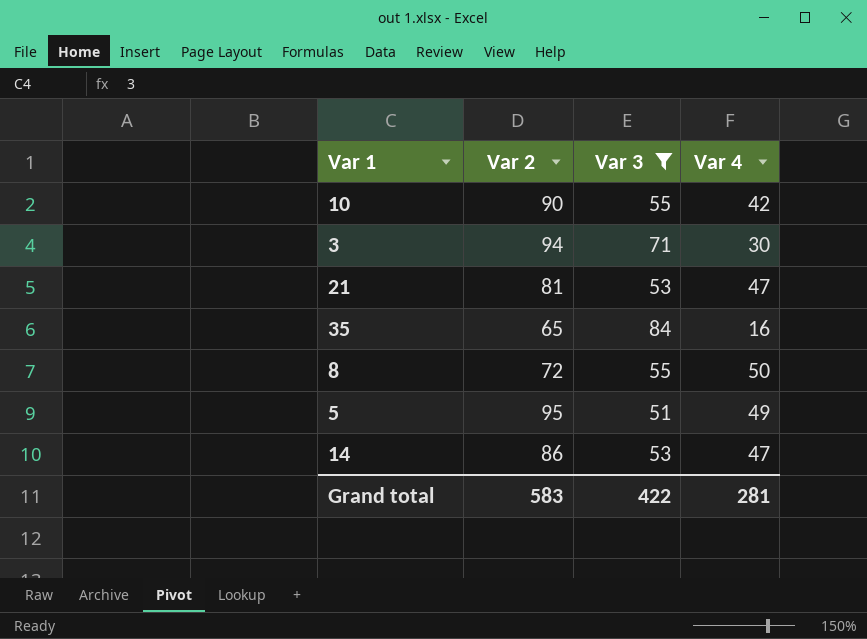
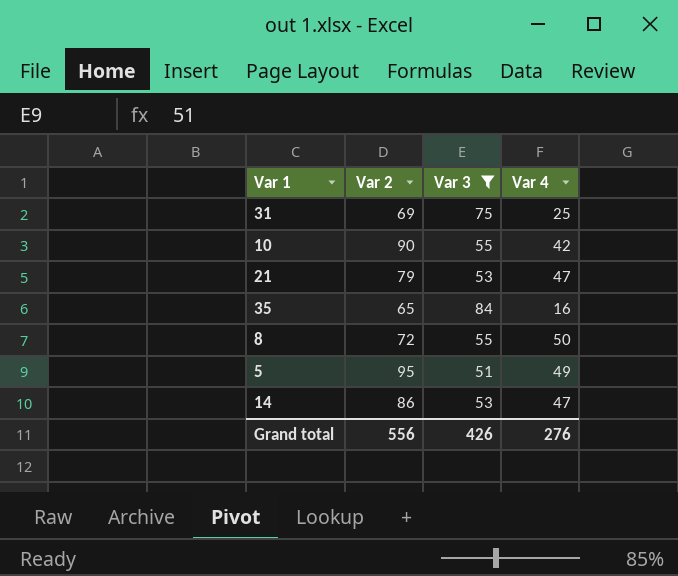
row 3: 94 | 71 | 30 -> none
row 31: none -> 69 | 75 | 25
21 | Var 2: 81 -> 79
Grand total | Var 2: 583 -> 556
Grand total | Var 3: 422 -> 426
Grand total | Var 4: 281 -> 276

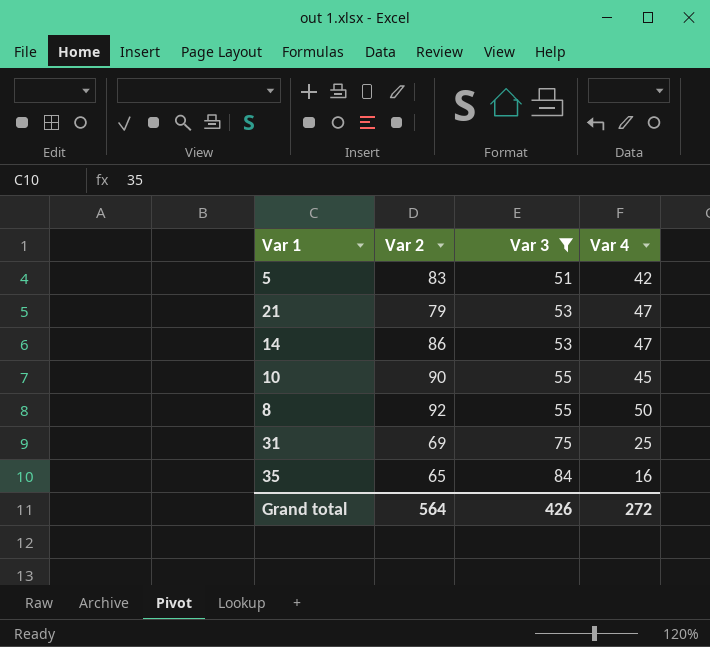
row order: none -> Var 3 ascending
5 | Var 2: 95 -> 83
5 | Var 4: 49 -> 42
10 | Var 4: 42 -> 45
8 | Var 2: 72 -> 92
Grand total | Var 2: 556 -> 564
Grand total | Var 4: 276 -> 272

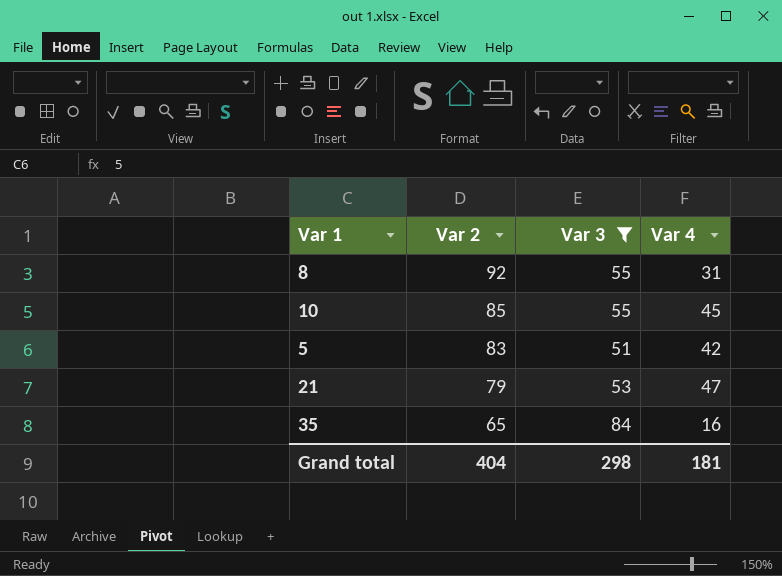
row order: Var 3 ascending -> Var 2 descending
row 14: 86 | 53 | 47 -> none
row 31: 69 | 75 | 25 -> none
8 | Var 4: 50 -> 31
10 | Var 2: 90 -> 85
Grand total | Var 2: 564 -> 404
Grand total | Var 3: 426 -> 298
Grand total | Var 4: 272 -> 181

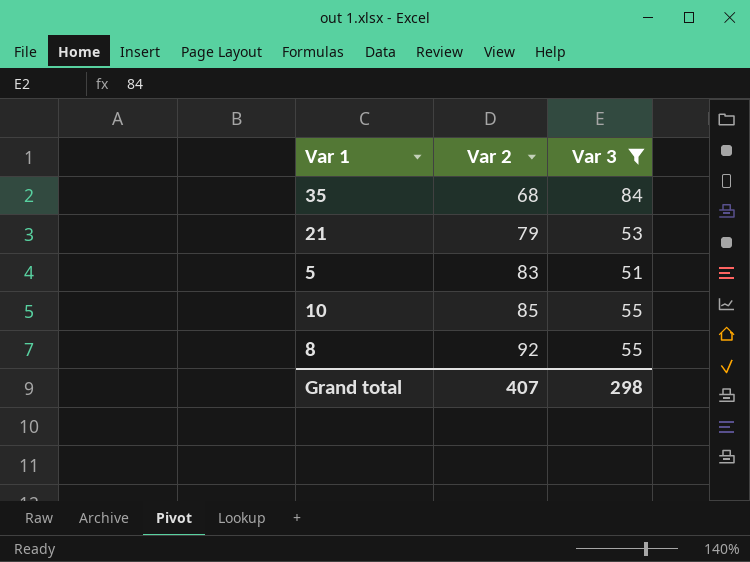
row order: Var 2 descending -> Var 2 ascending
column Var 4 | position: 4 -> none
35 | Var 2: 65 -> 68
Grand total | Var 2: 404 -> 407

